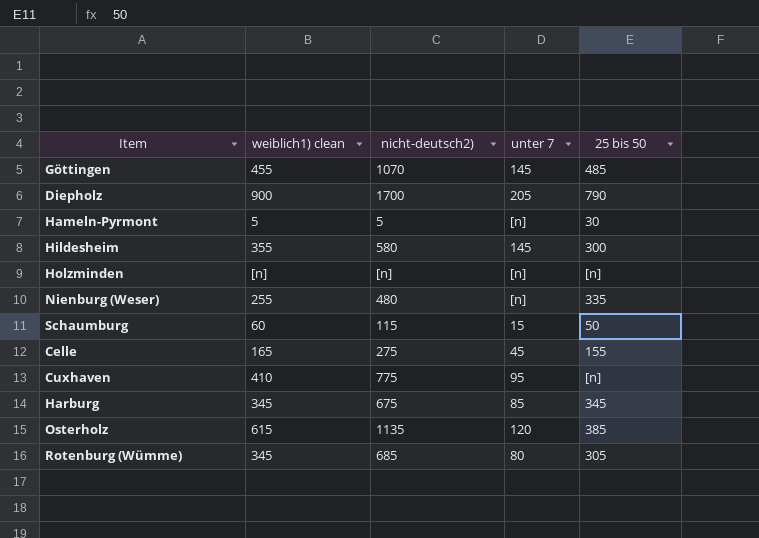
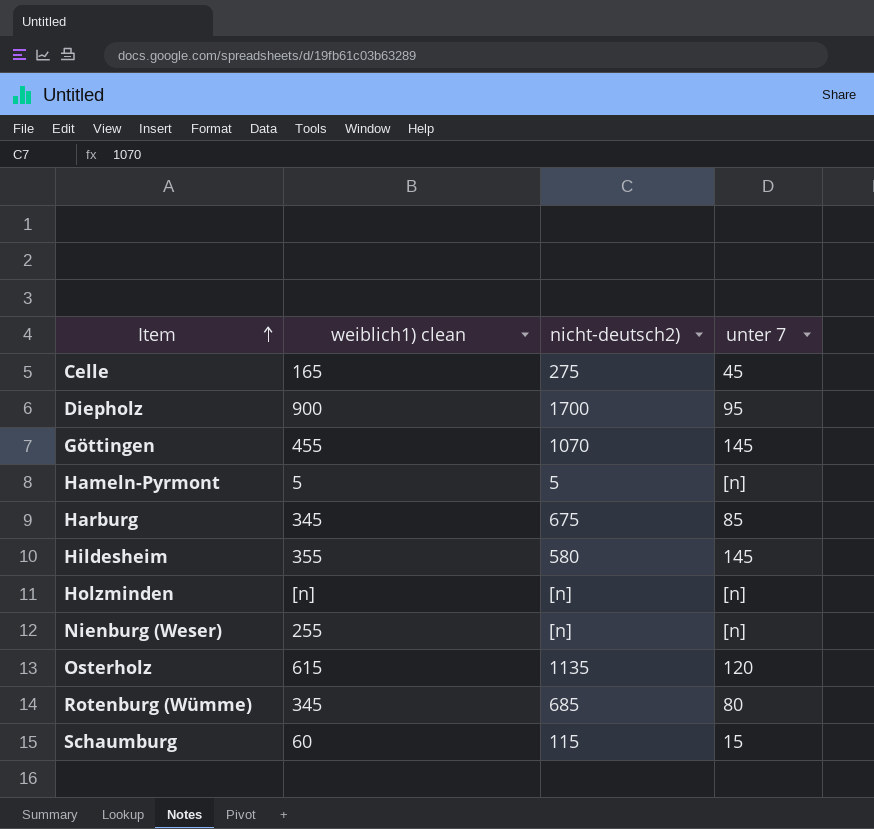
row order: none -> Item ascending
column 25 bis 50 | position: 5 -> none
row Cuxhaven: 410 | 775 | 95 | [n] -> none
Diepholz | unter 7: 205 -> 95
Nienburg (Weser) | nicht-deutsch2): 480 -> [n]

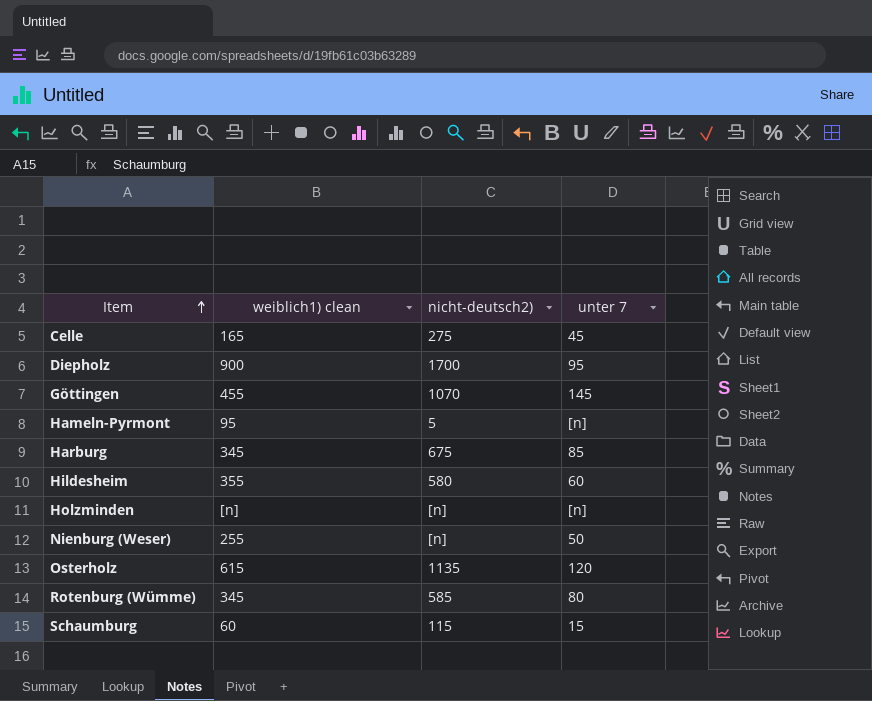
Hameln-Pyrmont | weiblich1) clean: 5 -> 95
Hildesheim | unter 7: 145 -> 60
Nienburg (Weser) | unter 7: [n] -> 50
Rotenburg (Wümme) | nicht-deutsch2): 685 -> 585

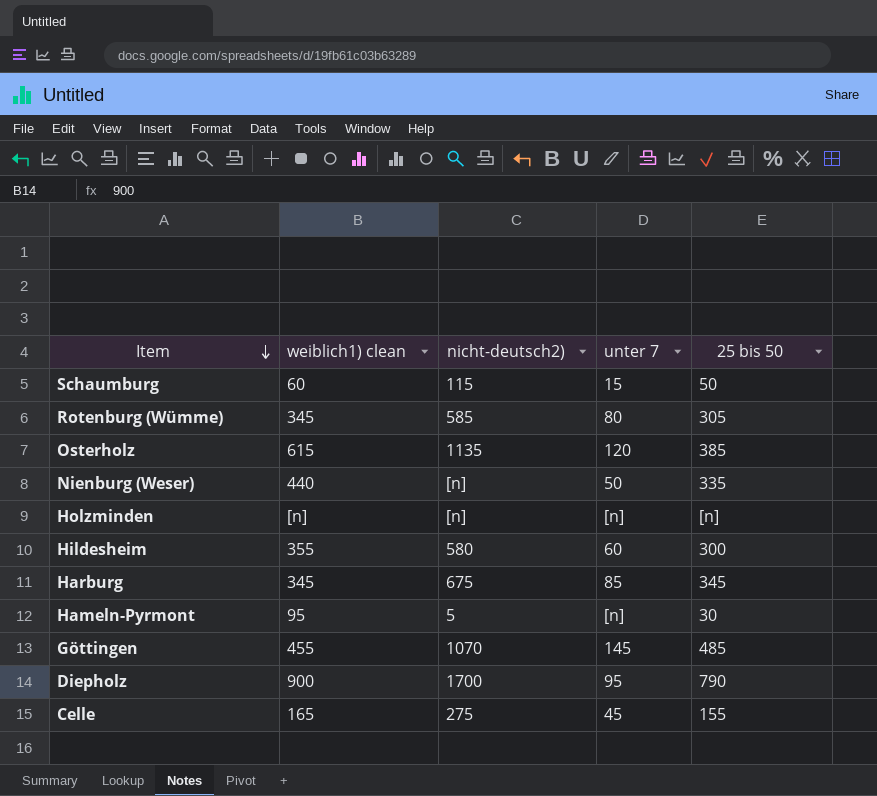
row order: Item ascending -> Item descending
column 25 bis 50 | position: none -> 5
Nienburg (Weser) | weiblich1) clean: 255 -> 440

